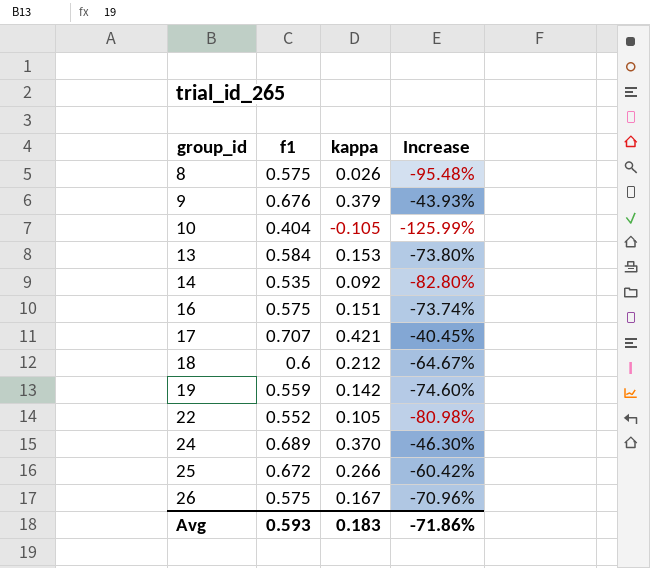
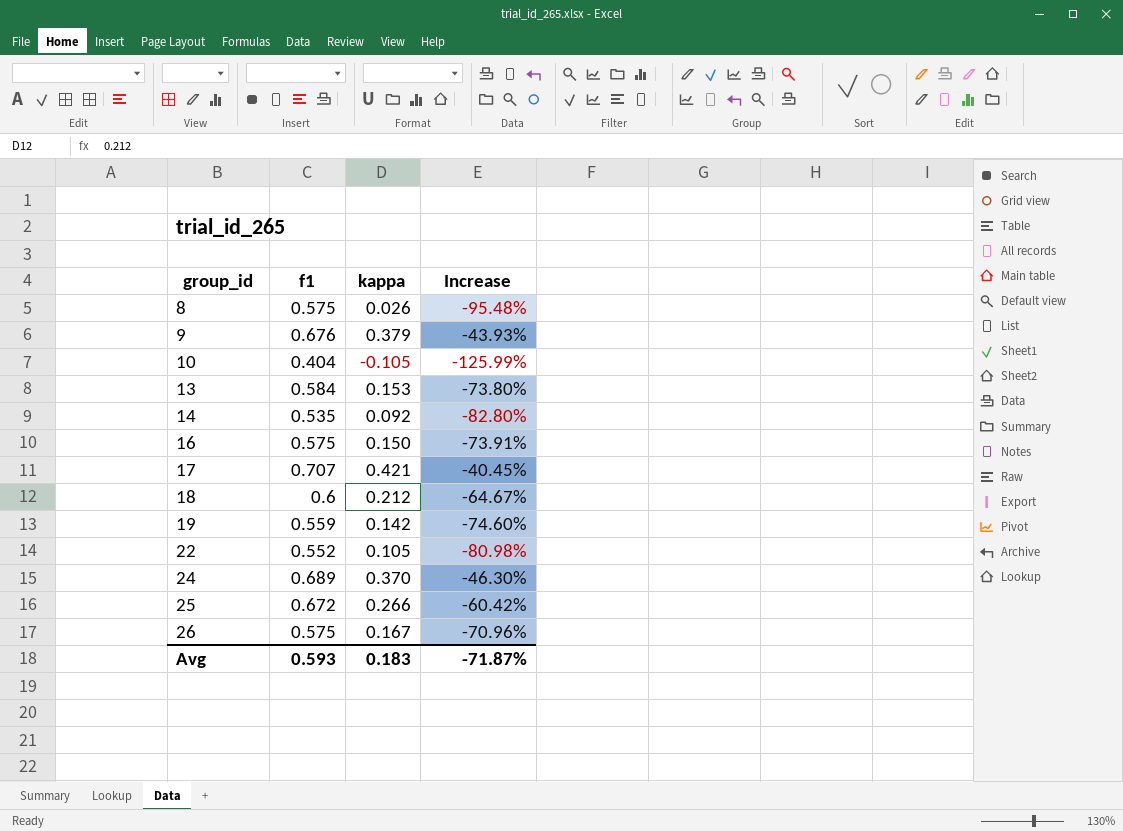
16 | kappa: 0.151 -> 0.150
16 | Increase: -73.74% -> -73.91%
Avg | Increase: -71.86% -> -71.87%

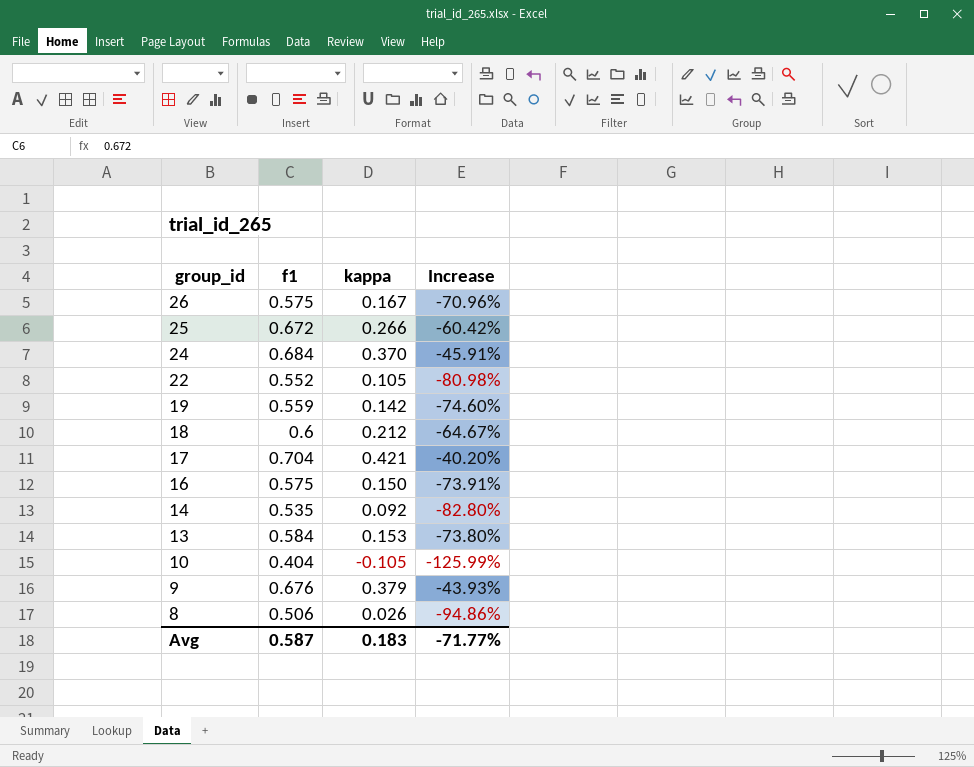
row order: group_id ascending -> group_id descending
24 | f1: 0.689 -> 0.684
24 | Increase: -46.30% -> -45.91%
17 | f1: 0.707 -> 0.704
17 | Increase: -40.45% -> -40.20%
8 | f1: 0.575 -> 0.506
8 | Increase: -95.48% -> -94.86%
Avg | f1: 0.593 -> 0.587
Avg | Increase: -71.87% -> -71.77%

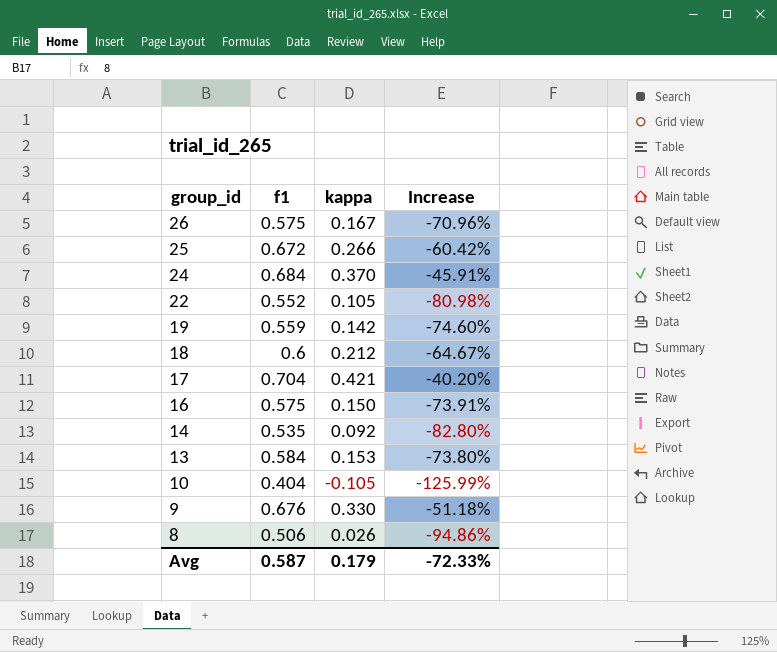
9 | kappa: 0.379 -> 0.330
9 | Increase: -43.93% -> -51.18%
Avg | kappa: 0.183 -> 0.179
Avg | Increase: -71.77% -> -72.33%

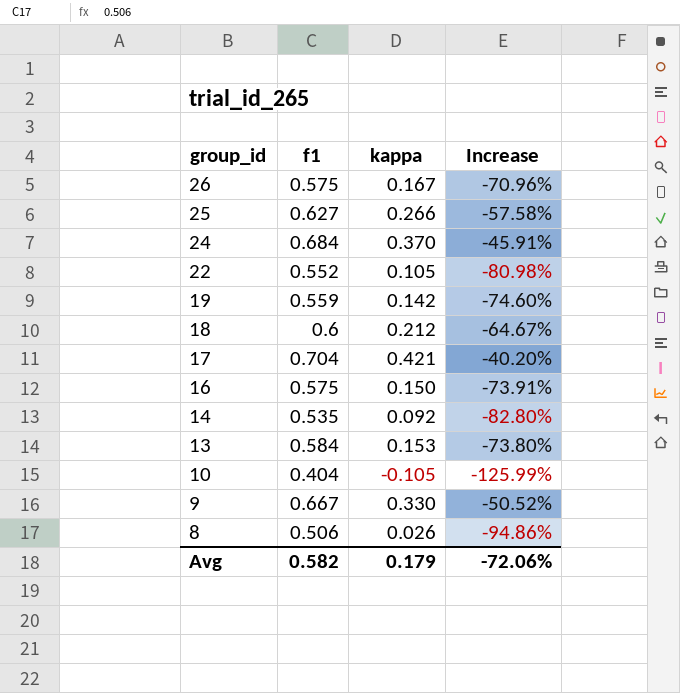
25 | f1: 0.672 -> 0.627
25 | Increase: -60.42% -> -57.58%
9 | f1: 0.676 -> 0.667
9 | Increase: -51.18% -> -50.52%
Avg | f1: 0.587 -> 0.582
Avg | Increase: -72.33% -> -72.06%

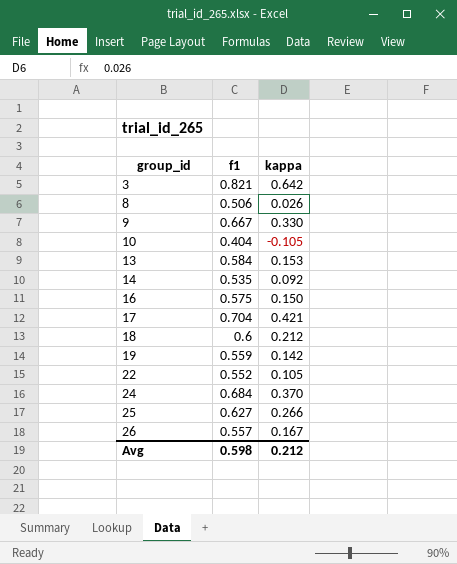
row order: group_id descending -> group_id ascending
column Increase | formula: ([kappa] - [f1]) / [f1] -> none
row 3: none -> 0.821 | 0.642
26 | f1: 0.575 -> 0.557
Avg | f1: 0.582 -> 0.598
Avg | kappa: 0.179 -> 0.212

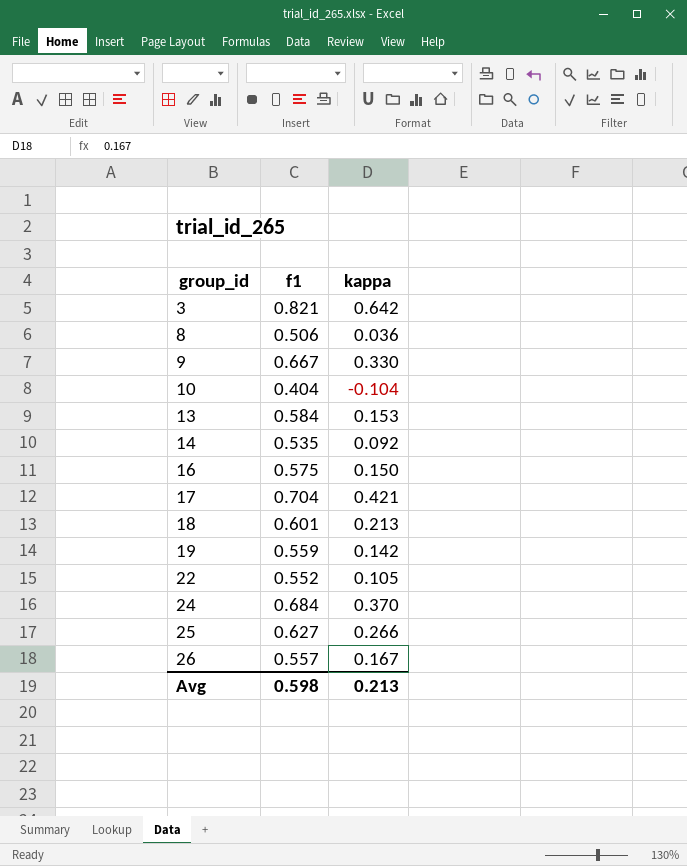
8 | kappa: 0.026 -> 0.036
10 | kappa: -0.105 -> -0.104
18 | f1: 0.6 -> 0.601
18 | kappa: 0.212 -> 0.213
Avg | kappa: 0.212 -> 0.213

